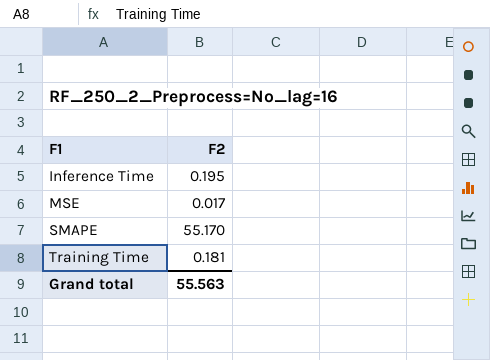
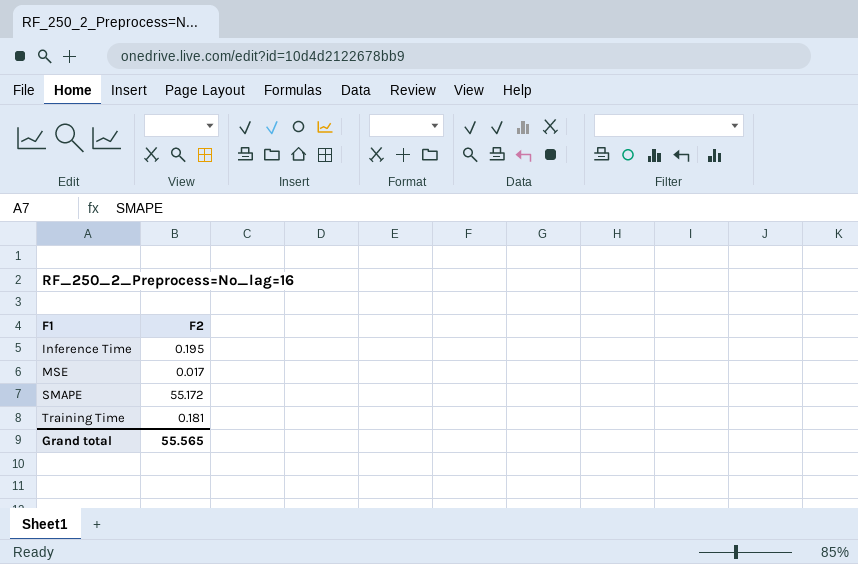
SMAPE | F2: 55.170 -> 55.172
Grand total | F2: 55.563 -> 55.565

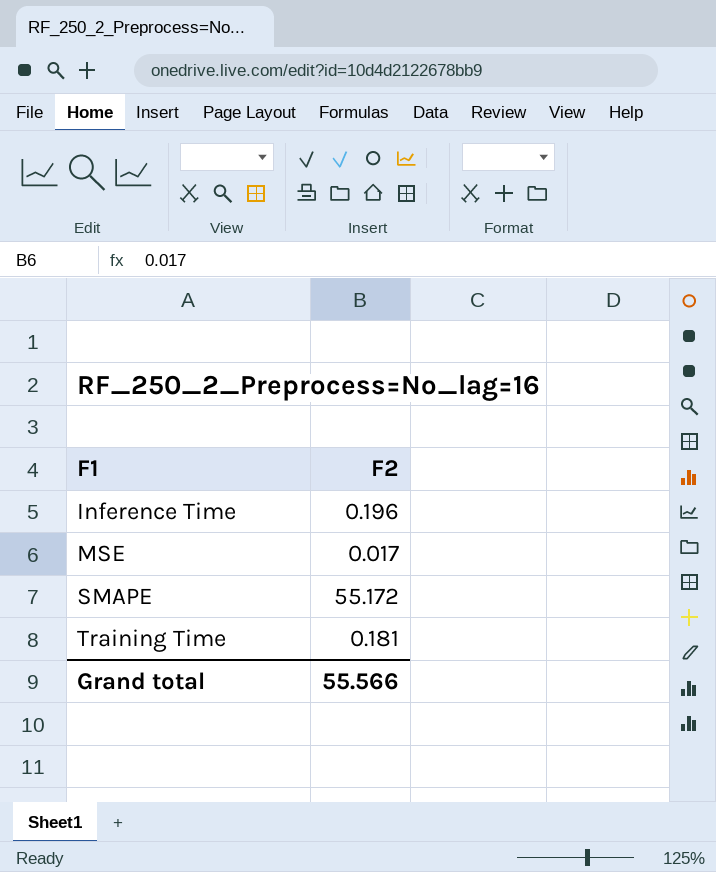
Inference Time | F2: 0.195 -> 0.196
Grand total | F2: 55.565 -> 55.566

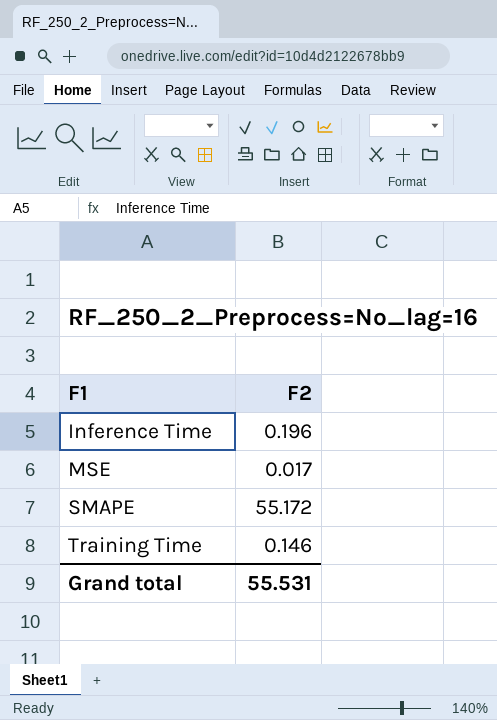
Training Time | F2: 0.181 -> 0.146
Grand total | F2: 55.566 -> 55.531

